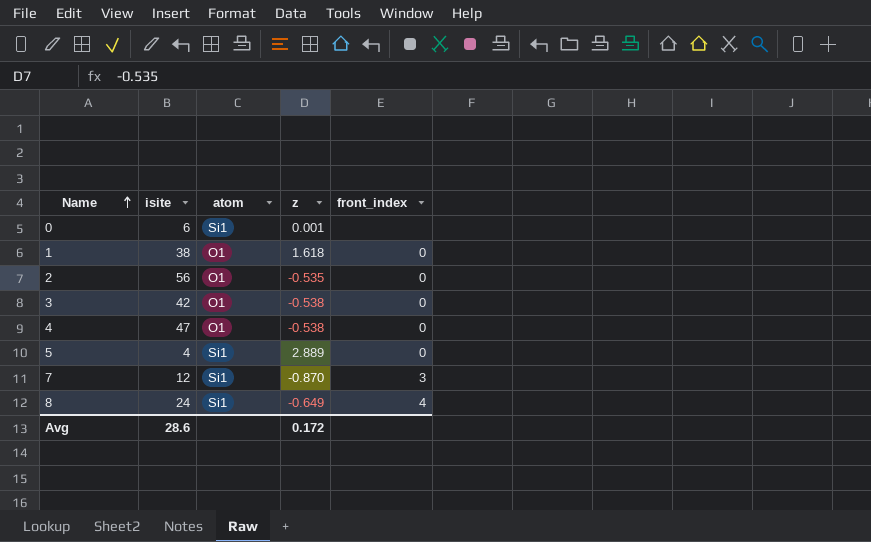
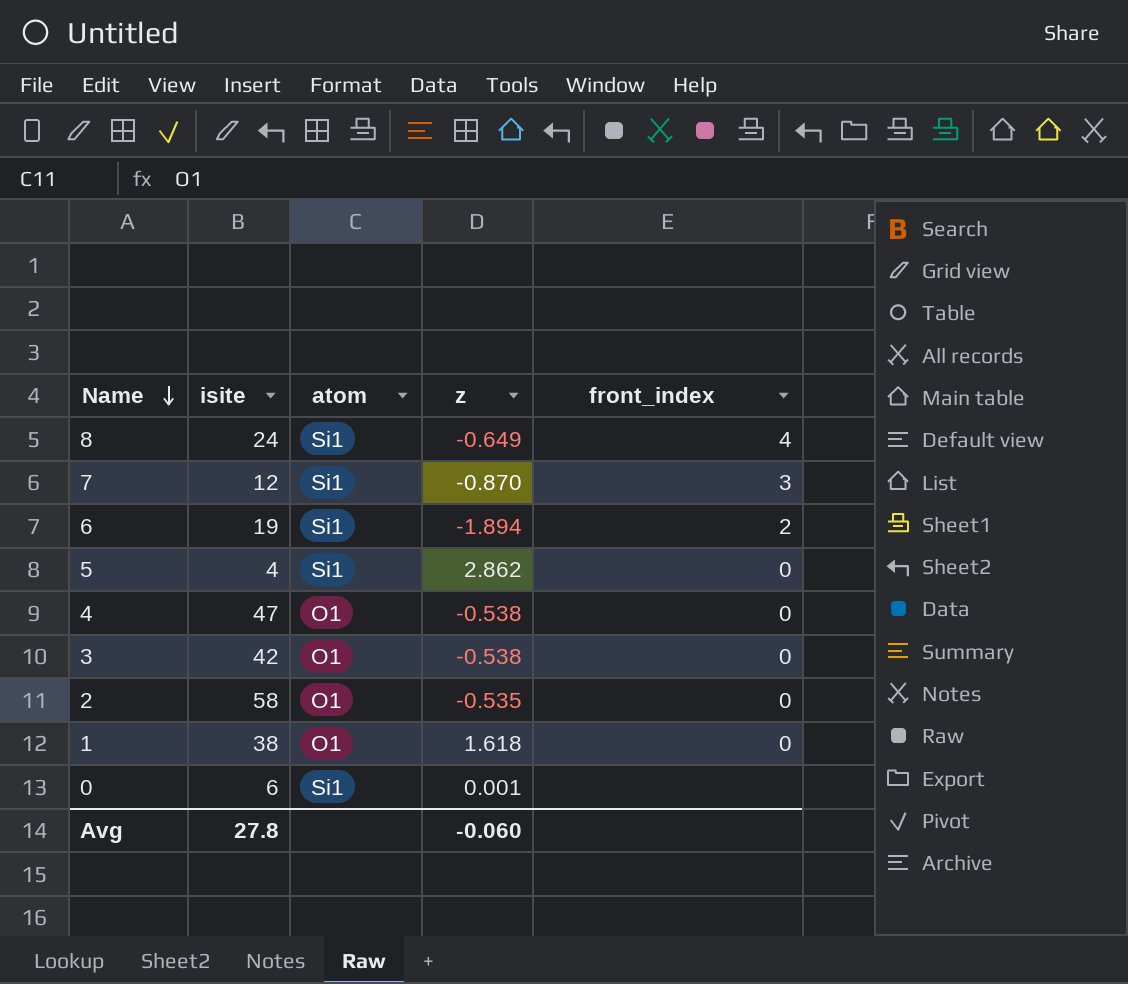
row order: Name ascending -> Name descending
row 6: none -> 19 | Si1 | -1.894 | 2
5 | z: 2.889 -> 2.862
2 | isite: 56 -> 58
Avg | isite: 28.6 -> 27.8
Avg | z: 0.172 -> -0.060

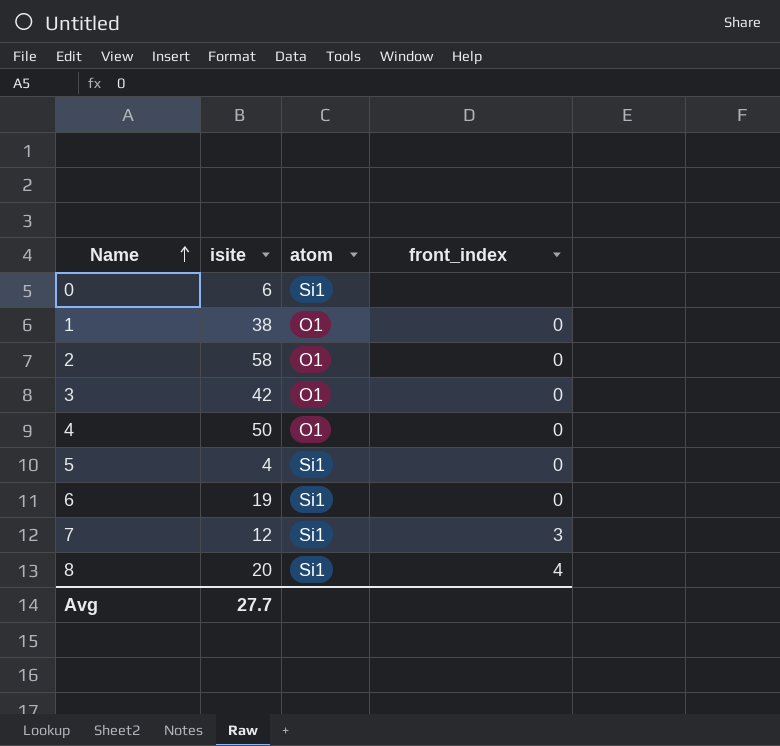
row order: Name descending -> Name ascending
column z | position: 4 -> none
4 | isite: 47 -> 50
6 | front_index: 2 -> 0
8 | isite: 24 -> 20
Avg | isite: 27.8 -> 27.7

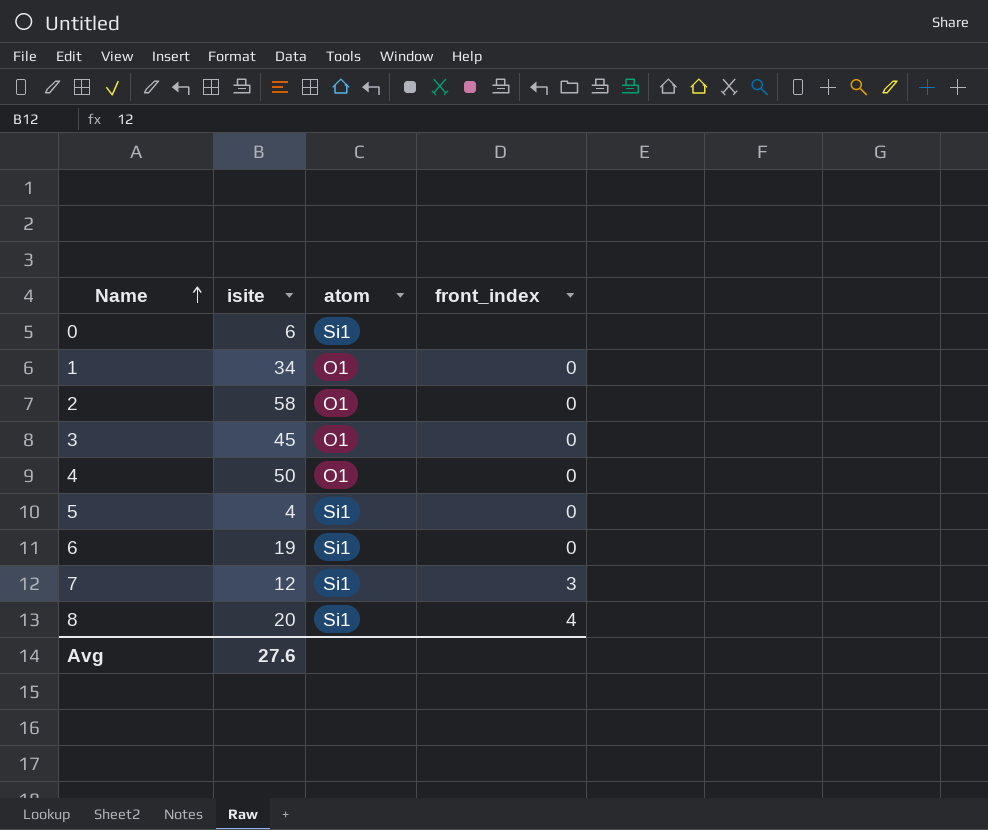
1 | isite: 38 -> 34
3 | isite: 42 -> 45
Avg | isite: 27.7 -> 27.6

